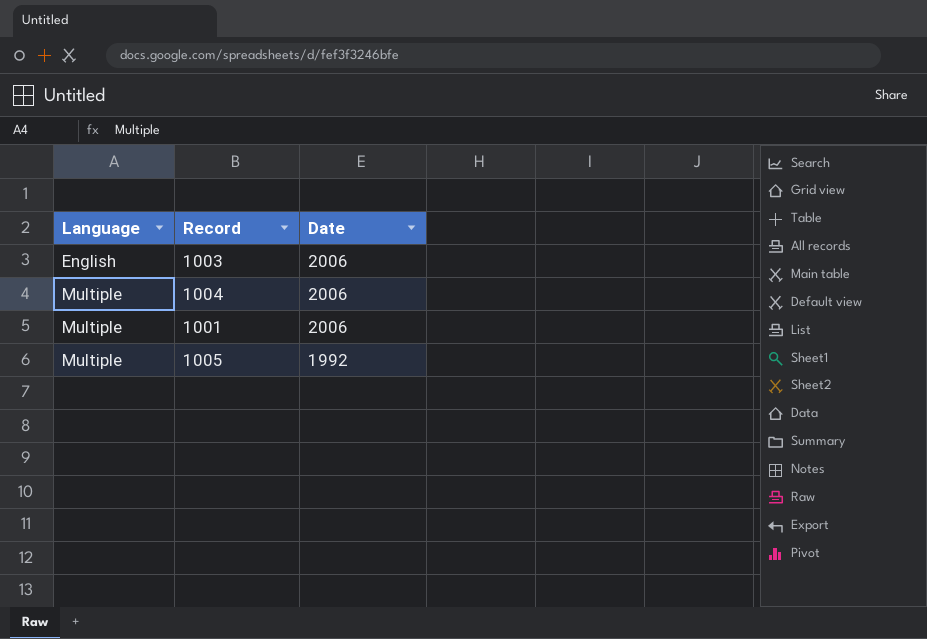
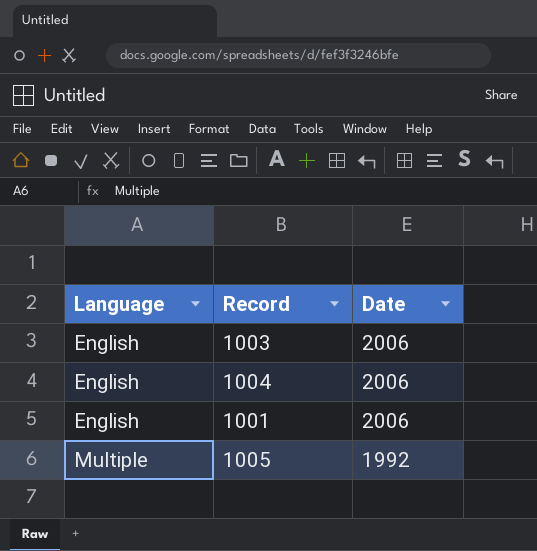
1004 | Language: Multiple -> English
1001 | Language: Multiple -> English

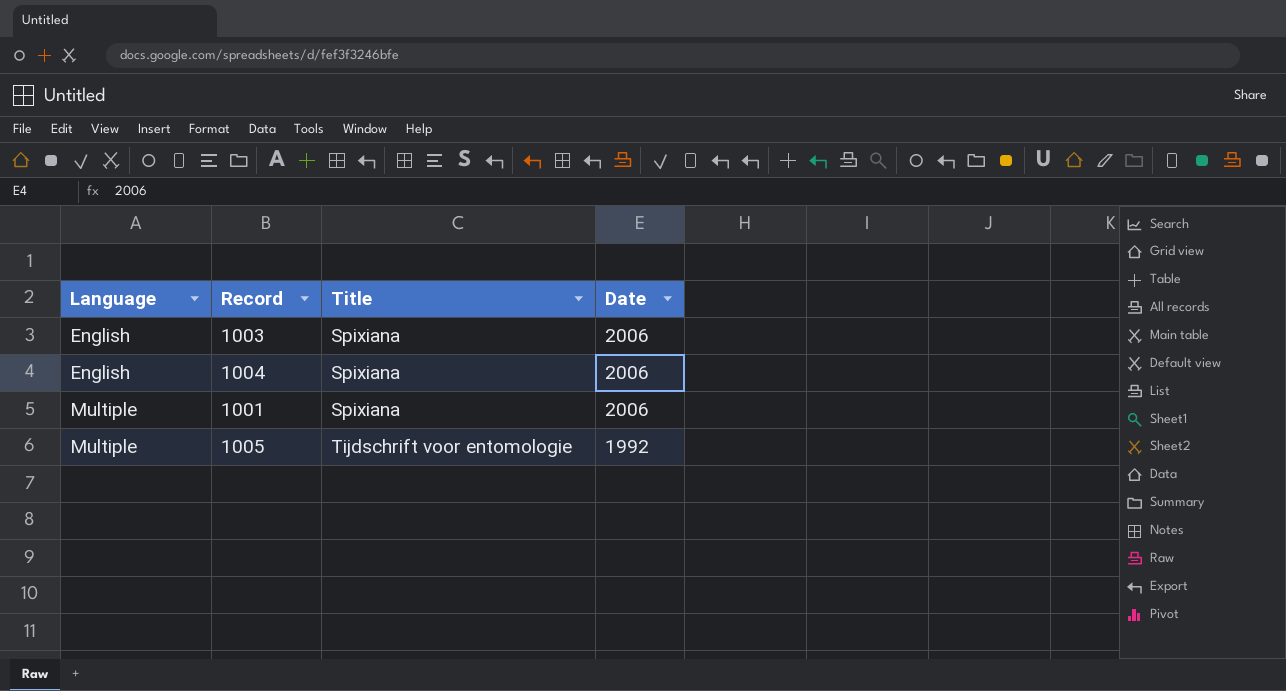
column Title | position: none -> 3
1001 | Language: English -> Multiple

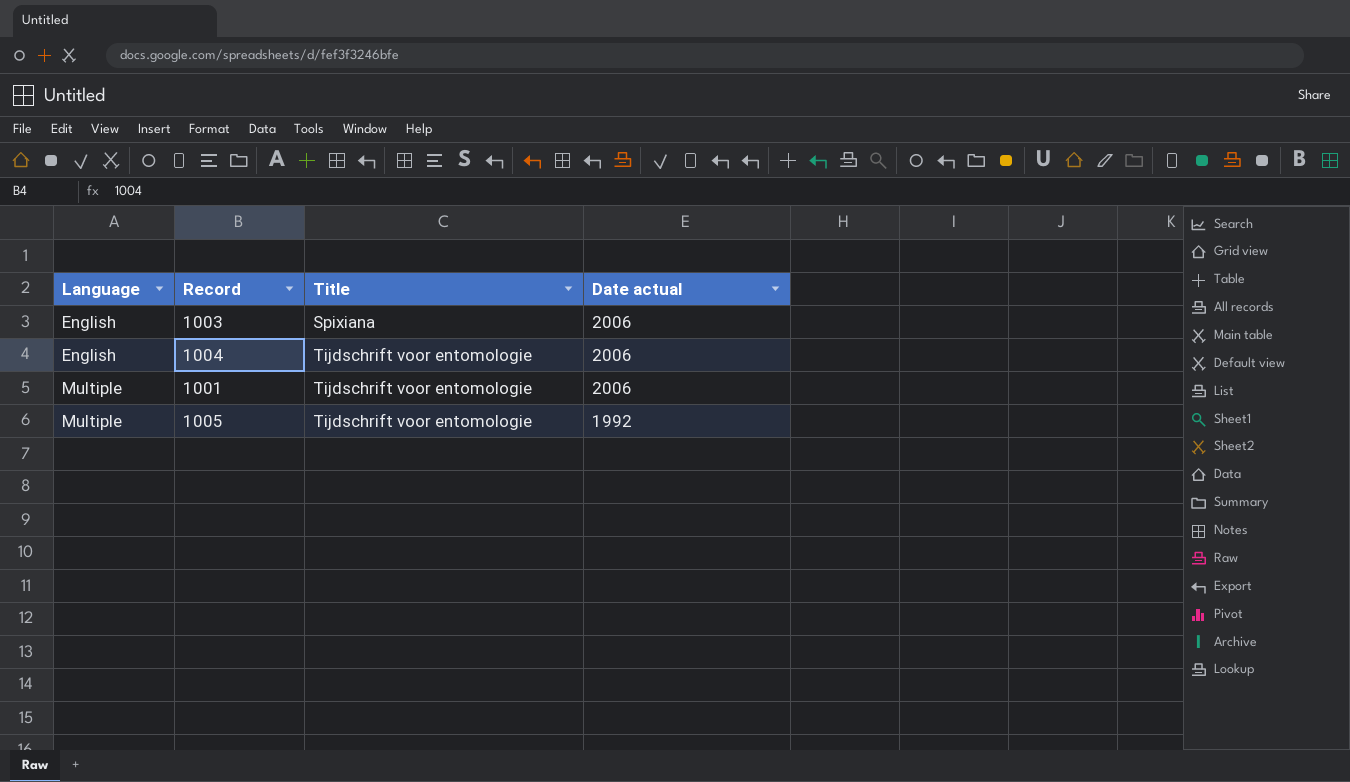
column name: Date -> Date actual
1004 | Title: Spixiana -> Tijdschrift voor entomologie
1001 | Title: Spixiana -> Tijdschrift voor entomologie

